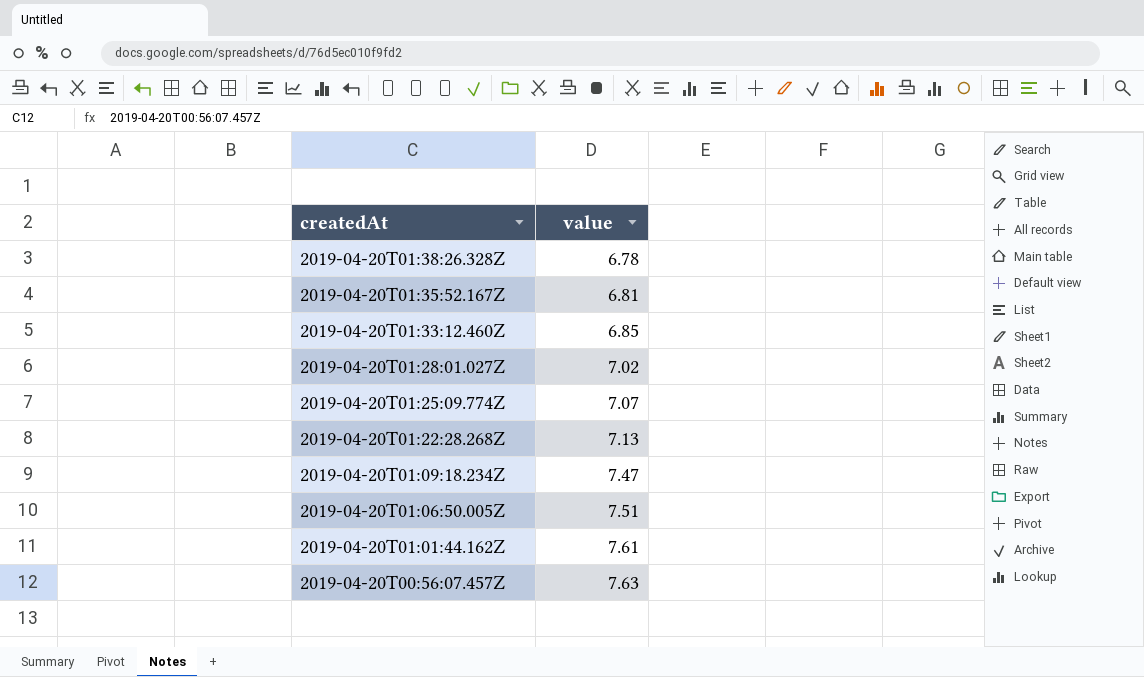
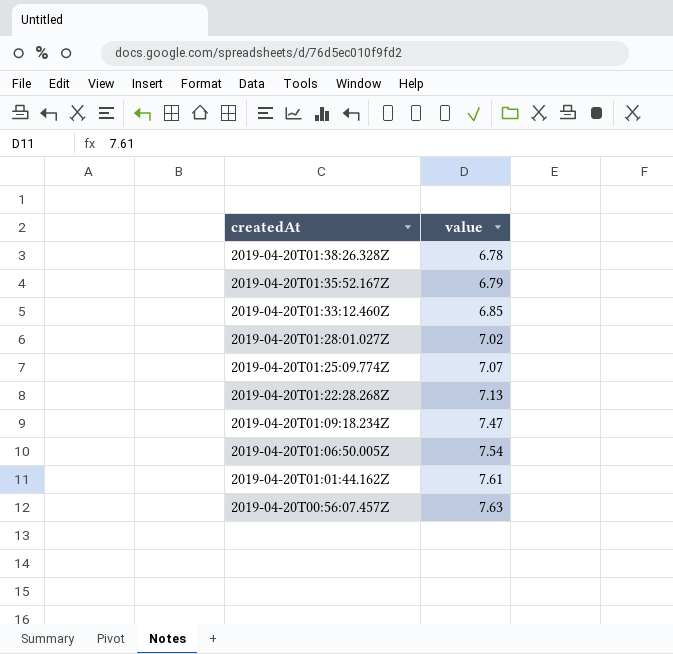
2019-04-20T01:35:52.167Z | value: 6.81 -> 6.79
2019-04-20T01:06:50.005Z | value: 7.51 -> 7.54

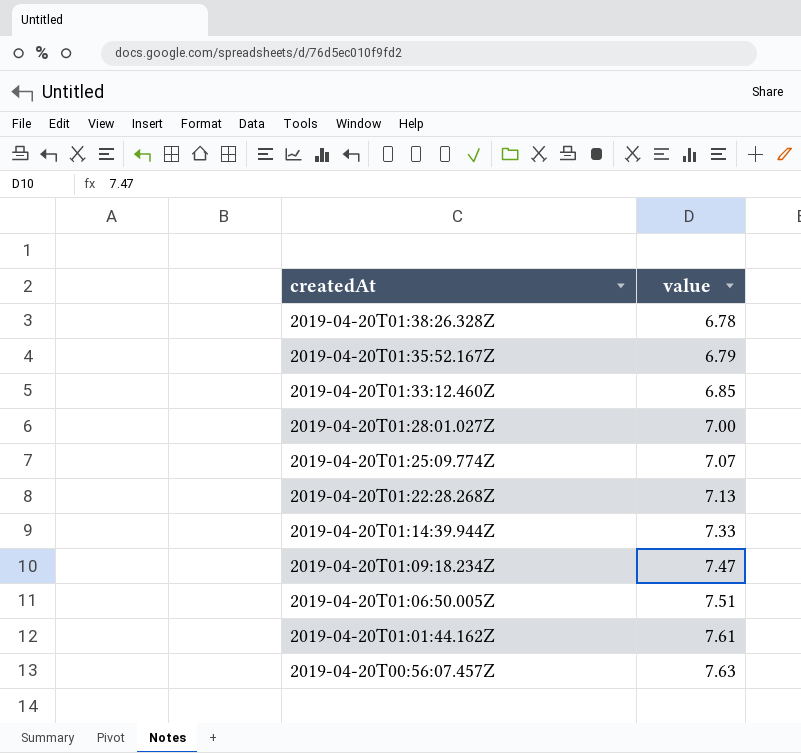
2019-04-20T01:28:01.027Z | value: 7.02 -> 7.00
row 2019-04-20T01:14:39.944Z: none -> 7.33
2019-04-20T01:06:50.005Z | value: 7.54 -> 7.51

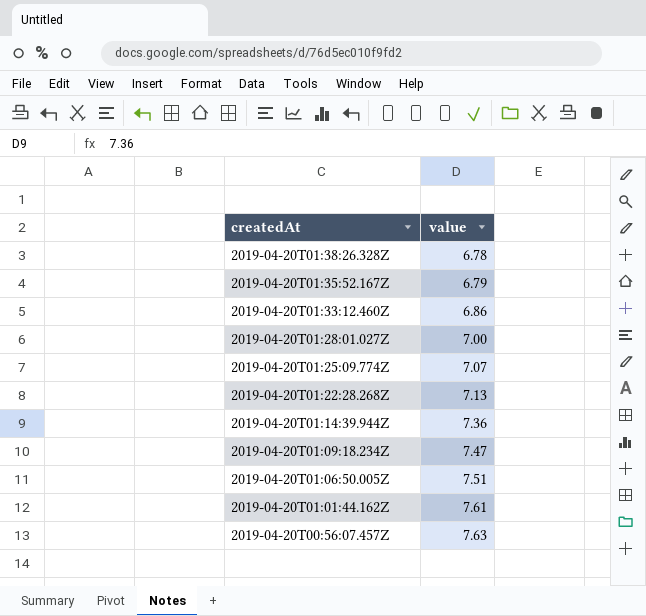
2019-04-20T01:33:12.460Z | value: 6.85 -> 6.86
2019-04-20T01:14:39.944Z | value: 7.33 -> 7.36

